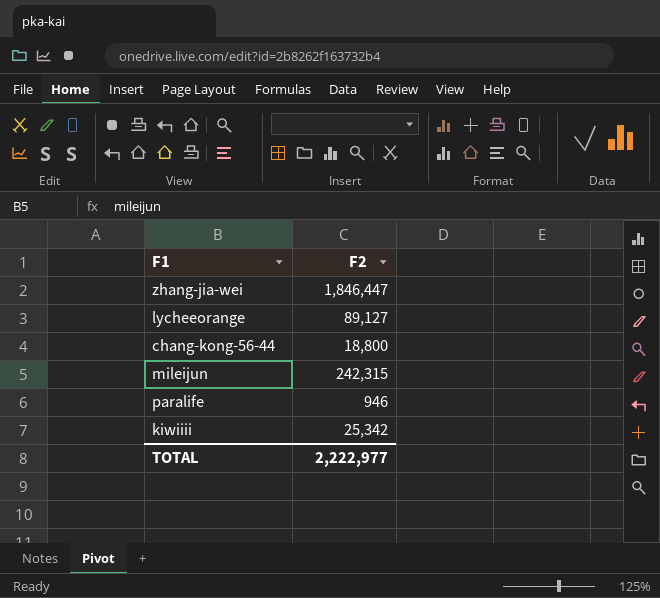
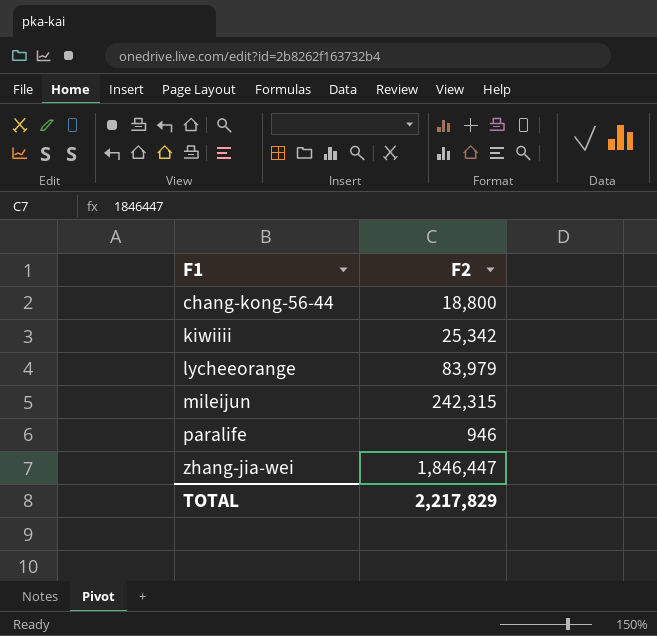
row order: none -> F1 ascending
lycheeorange | F2: 89,127 -> 83,979
TOTAL | F2: 2,222,977 -> 2,217,829

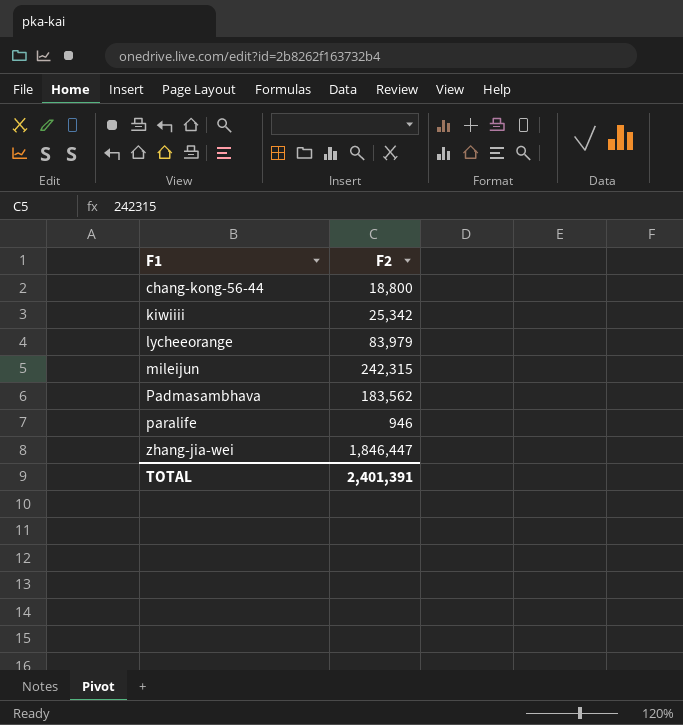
row Padmasambhava: none -> 183,562
TOTAL | F2: 2,217,829 -> 2,401,391

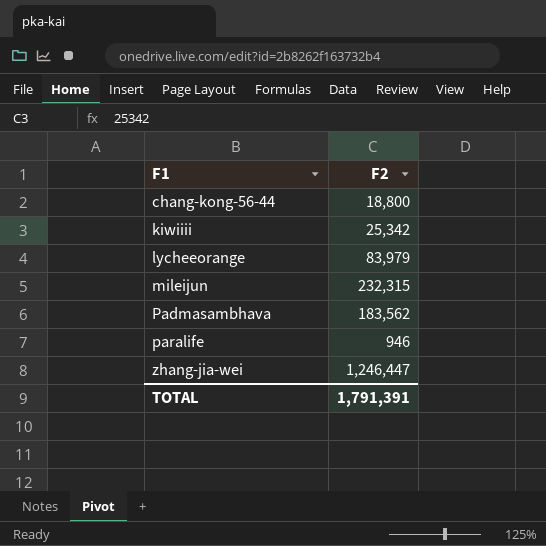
mileijun | F2: 242,315 -> 232,315
zhang-jia-wei | F2: 1,846,447 -> 1,246,447
TOTAL | F2: 2,401,391 -> 1,791,391

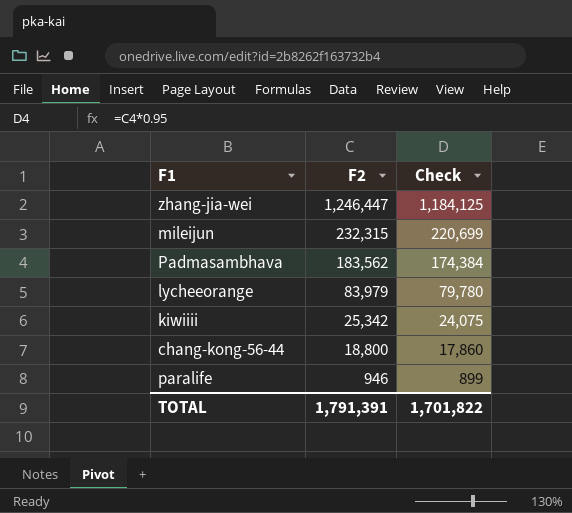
row order: F1 ascending -> F2 descending
column Check | formula: none -> [F2] * 0.95

